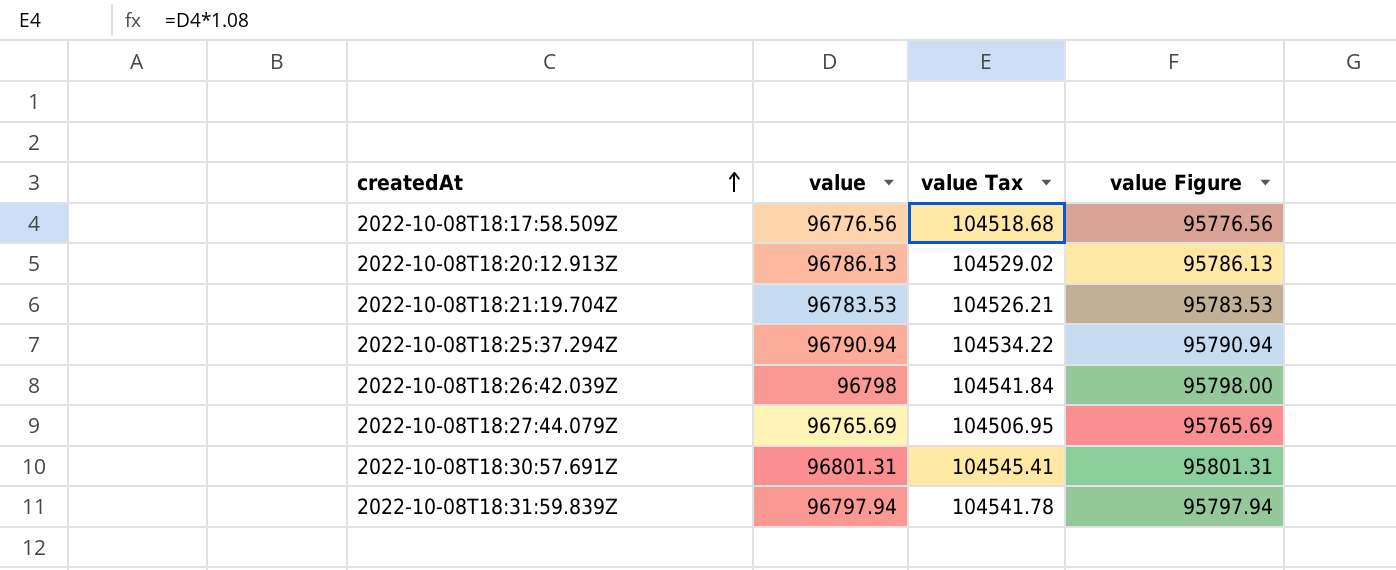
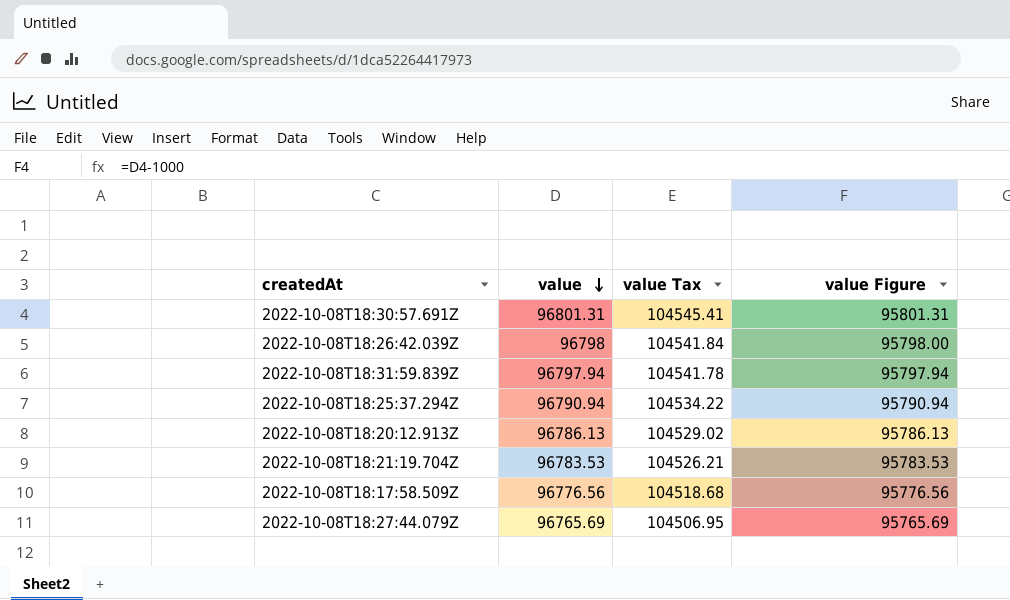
row order: createdAt ascending -> value descending

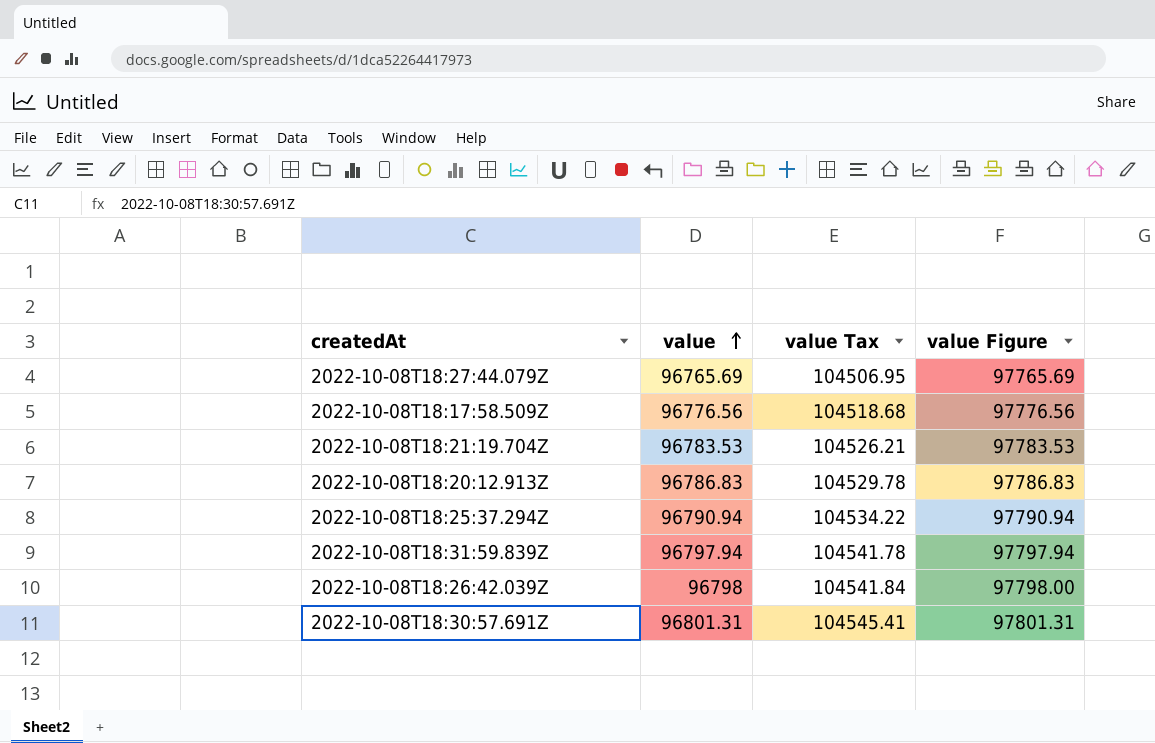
row order: value descending -> value ascending
column value Figure | formula: [value] - 1000 -> [value] + 1000
2022-10-08T18:20:12.913Z | value: 96786.13 -> 96786.83
2022-10-08T18:20:12.913Z | value Tax: 104529.02 -> 104529.78

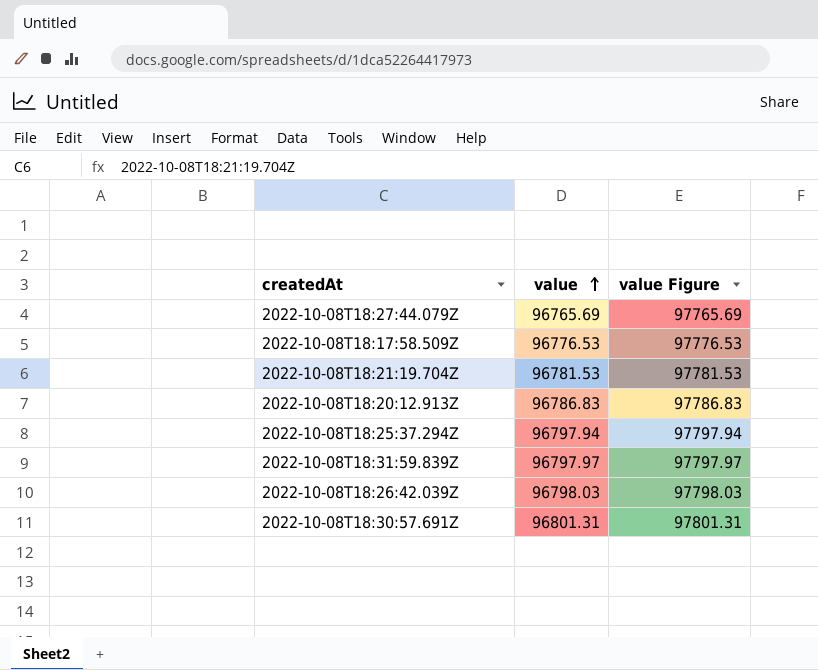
column value Tax | formula: [value] * 1.08 -> none
2022-10-08T18:17:58.509Z | value: 96776.56 -> 96776.53
2022-10-08T18:17:58.509Z | value Figure: 97776.56 -> 97776.53
2022-10-08T18:21:19.704Z | value: 96783.53 -> 96781.53
2022-10-08T18:21:19.704Z | value Figure: 97783.53 -> 97781.53
2022-10-08T18:25:37.294Z | value: 96790.94 -> 96797.94
2022-10-08T18:25:37.294Z | value Figure: 97790.94 -> 97797.94
2022-10-08T18:31:59.839Z | value: 96797.94 -> 96797.97
2022-10-08T18:31:59.839Z | value Figure: 97797.94 -> 97797.97
2022-10-08T18:26:42.039Z | value: 96798 -> 96798.03
2022-10-08T18:26:42.039Z | value Figure: 97798.00 -> 97798.03

